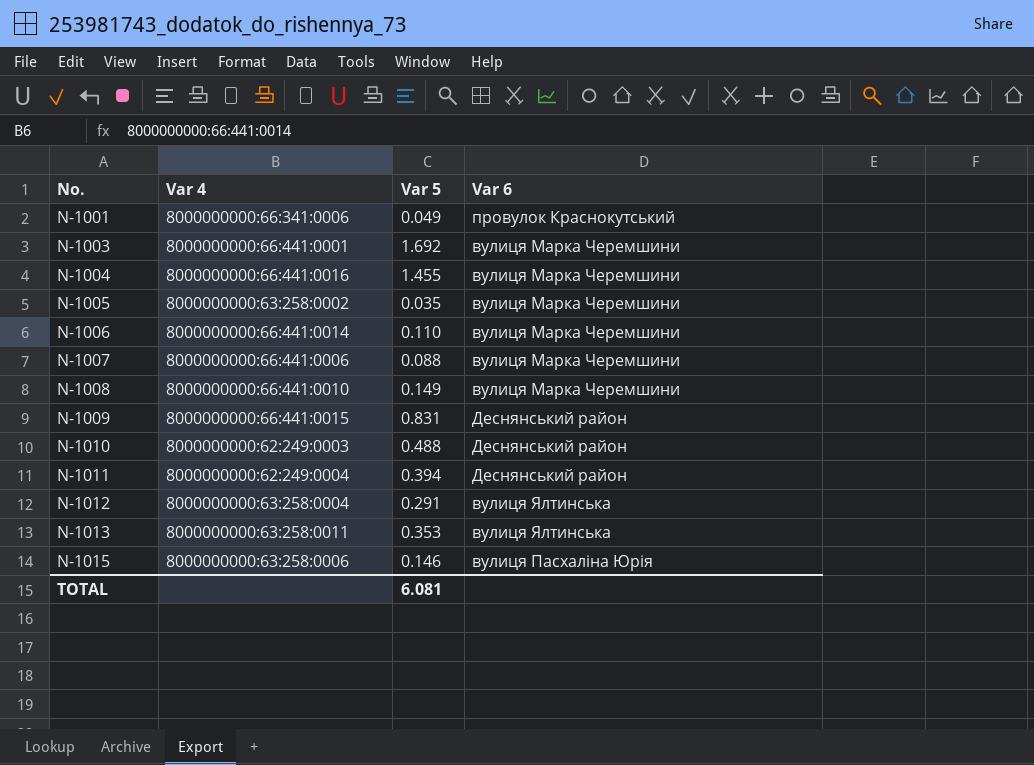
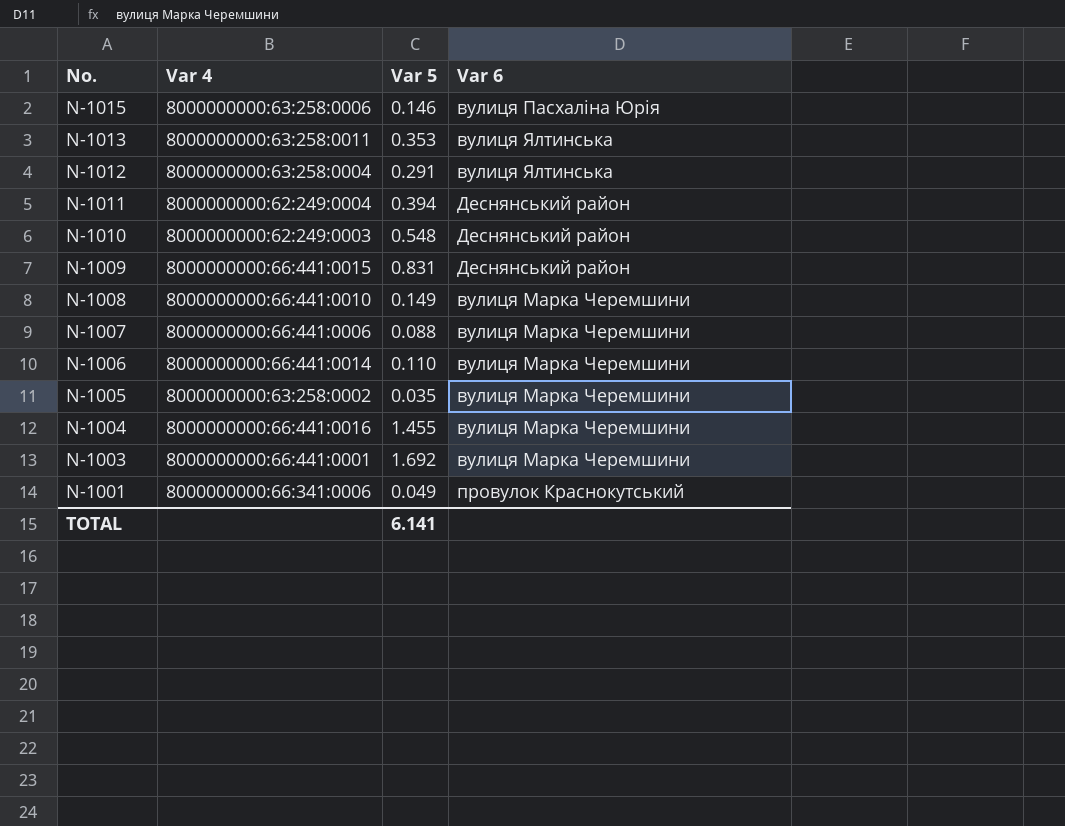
row order: No. ascending -> No. descending
N-1010 | Var 5: 0.488 -> 0.548
TOTAL | Var 5: 6.081 -> 6.141

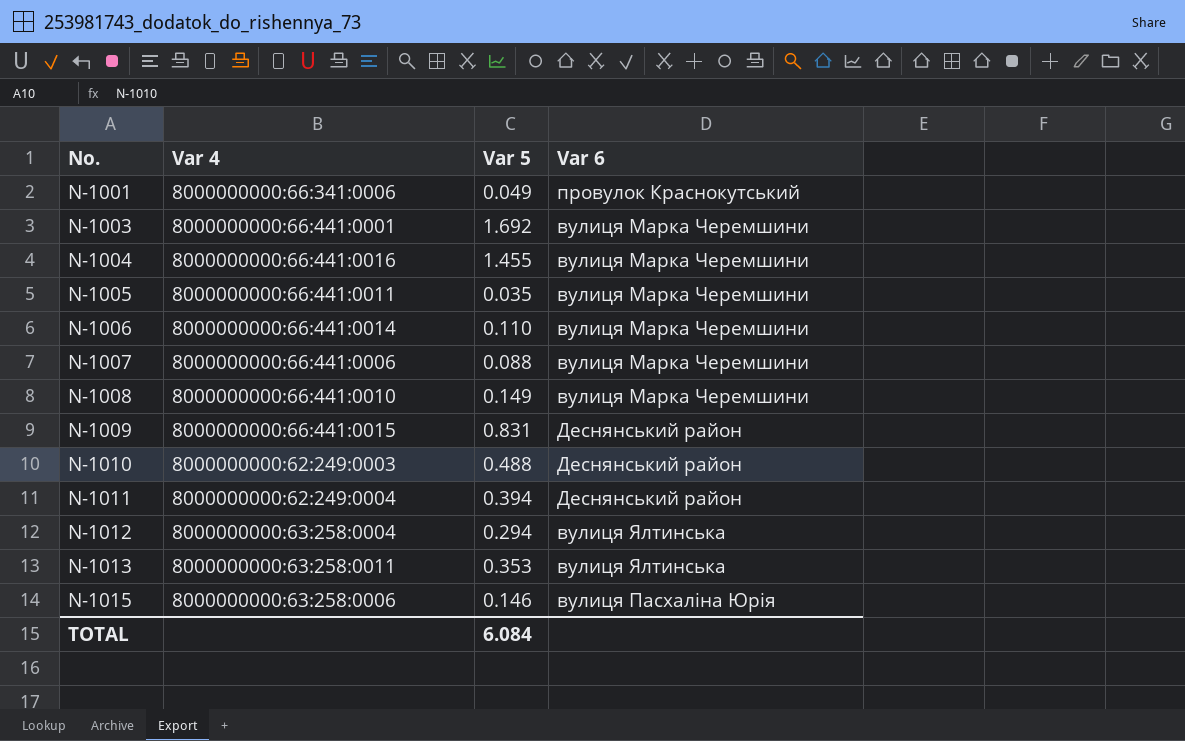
row order: No. descending -> No. ascending
N-1005 | Var 4: 8000000000:63:258:0002 -> 8000000000:66:441:0011
N-1010 | Var 5: 0.548 -> 0.488
N-1012 | Var 5: 0.291 -> 0.294
TOTAL | Var 5: 6.141 -> 6.084

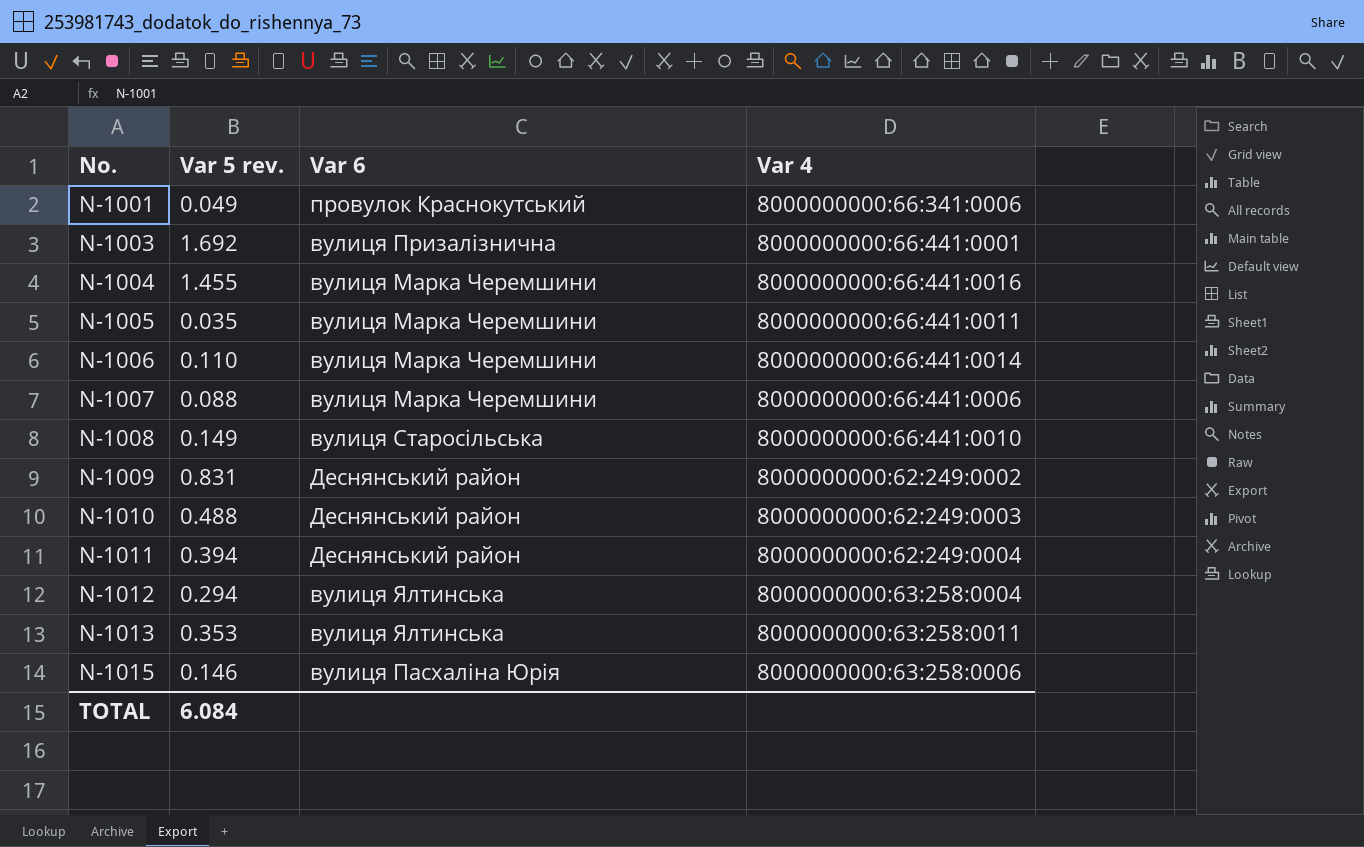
column name: Var 5 -> Var 5 rev.
column Var 4 | position: 2 -> 4
N-1003 | Var 6: вулиця Марка Черемшини -> вулиця Призалізнична
N-1008 | Var 6: вулиця Марка Черемшини -> вулиця Старосільська
N-1009 | Var 4: 8000000000:66:441:0015 -> 8000000000:62:249:0002

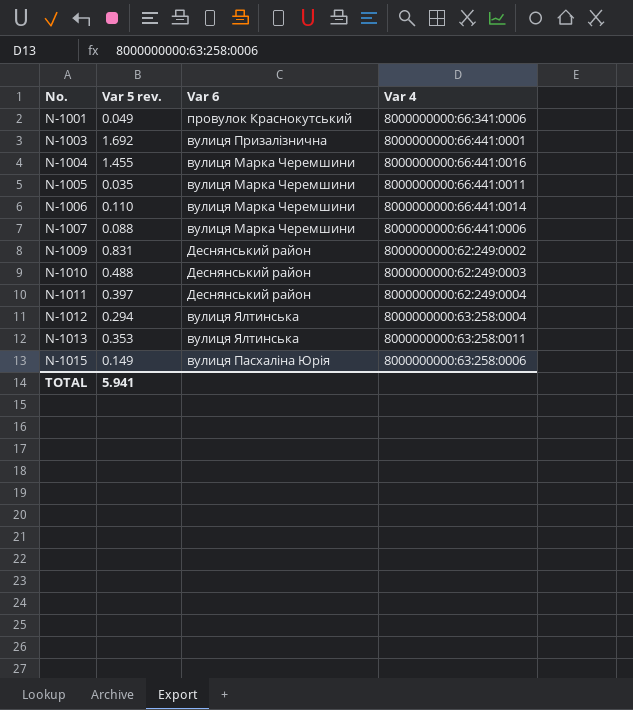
row N-1008: 0.149 | вулиця Старосільська | 8000000000:66:441:0010 -> none
N-1011 | Var 5 rev.: 0.394 -> 0.397
N-1015 | Var 5 rev.: 0.146 -> 0.149
TOTAL | Var 5 rev.: 6.084 -> 5.941

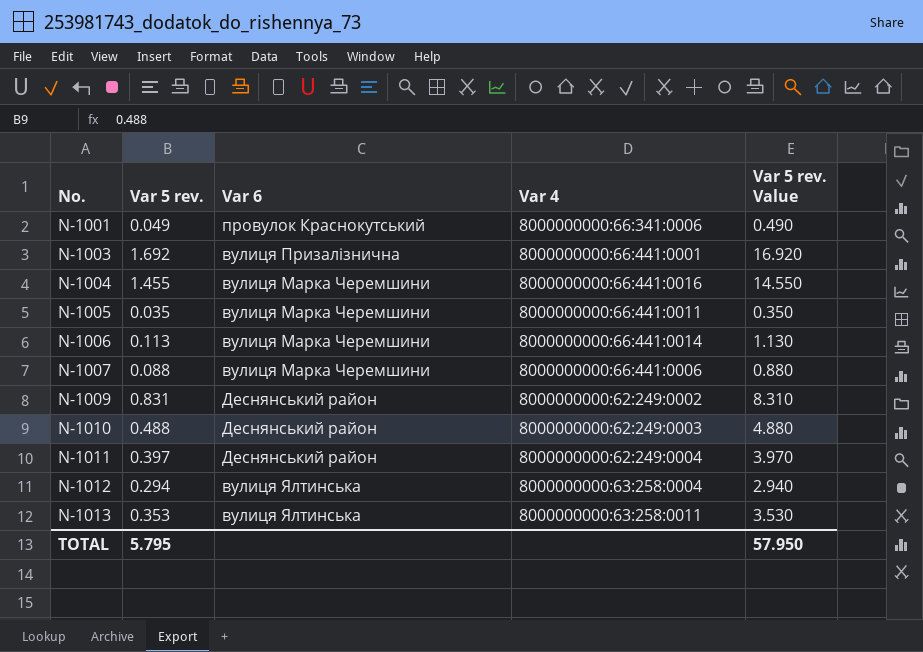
column Var 5 rev. Value | formula: none -> [Var 5 rev.] * 10
row N-1015: 0.149 | вулиця Пасхаліна Юрія | 8000000000:63:258:0006 -> none
N-1006 | Var 5 rev.: 0.110 -> 0.113
TOTAL | Var 5 rev.: 5.941 -> 5.795

